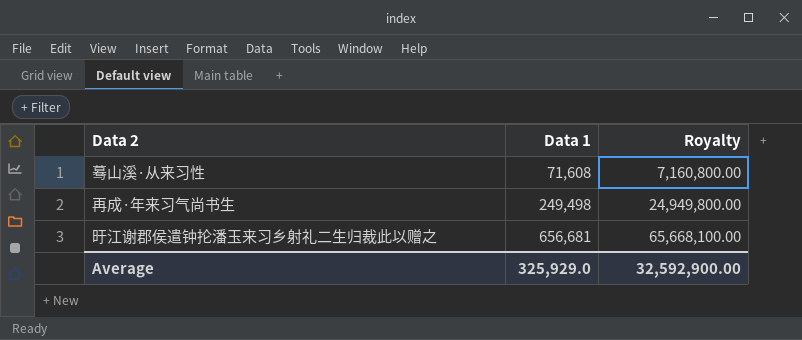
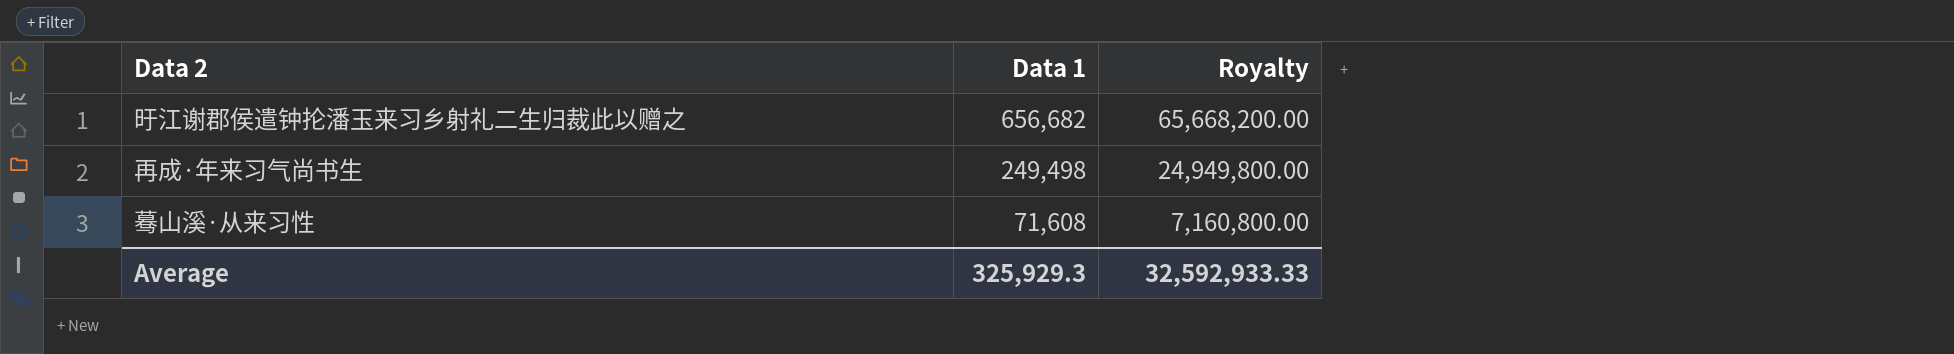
row order: Data 1 ascending -> Data 1 descending
旴江谢郡侯遣钟抡潘玉来习乡射礼二生归裁此以赠之 | Data 1: 656,681 -> 656,682
旴江谢郡侯遣钟抡潘玉来习乡射礼二生归裁此以赠之 | Royalty: 65,668,100.00 -> 65,668,200.00
Average | Data 1: 325,929.0 -> 325,929.3
Average | Royalty: 32,592,900.00 -> 32,592,933.33

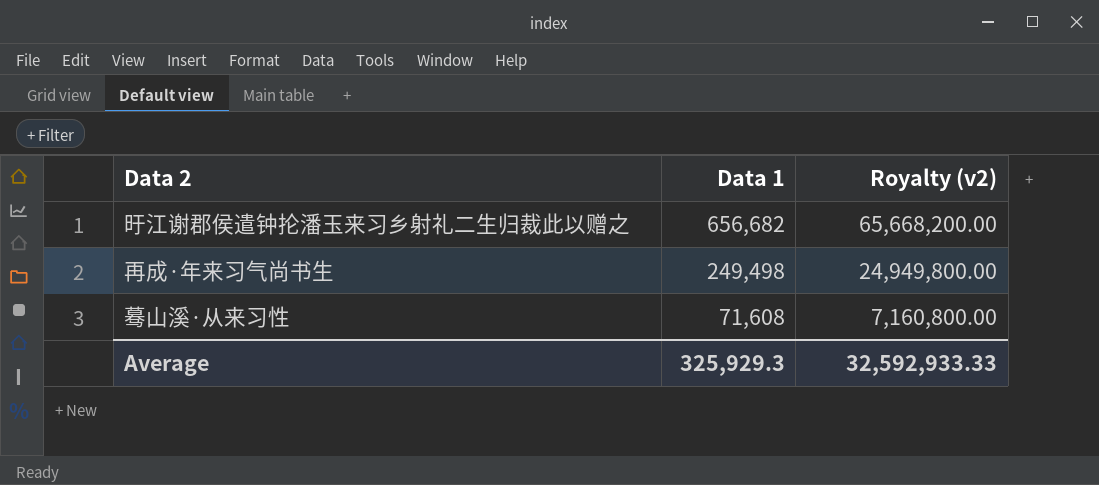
column name: Royalty -> Royalty (v2)

